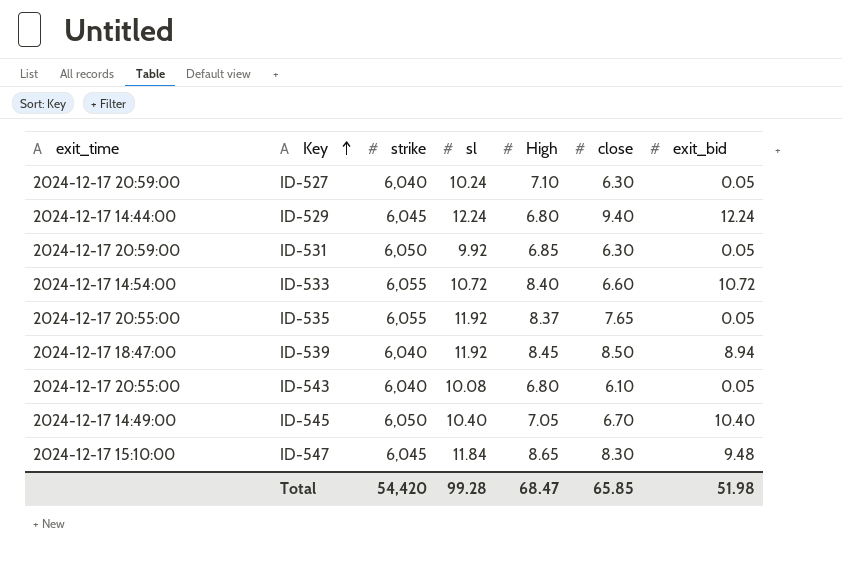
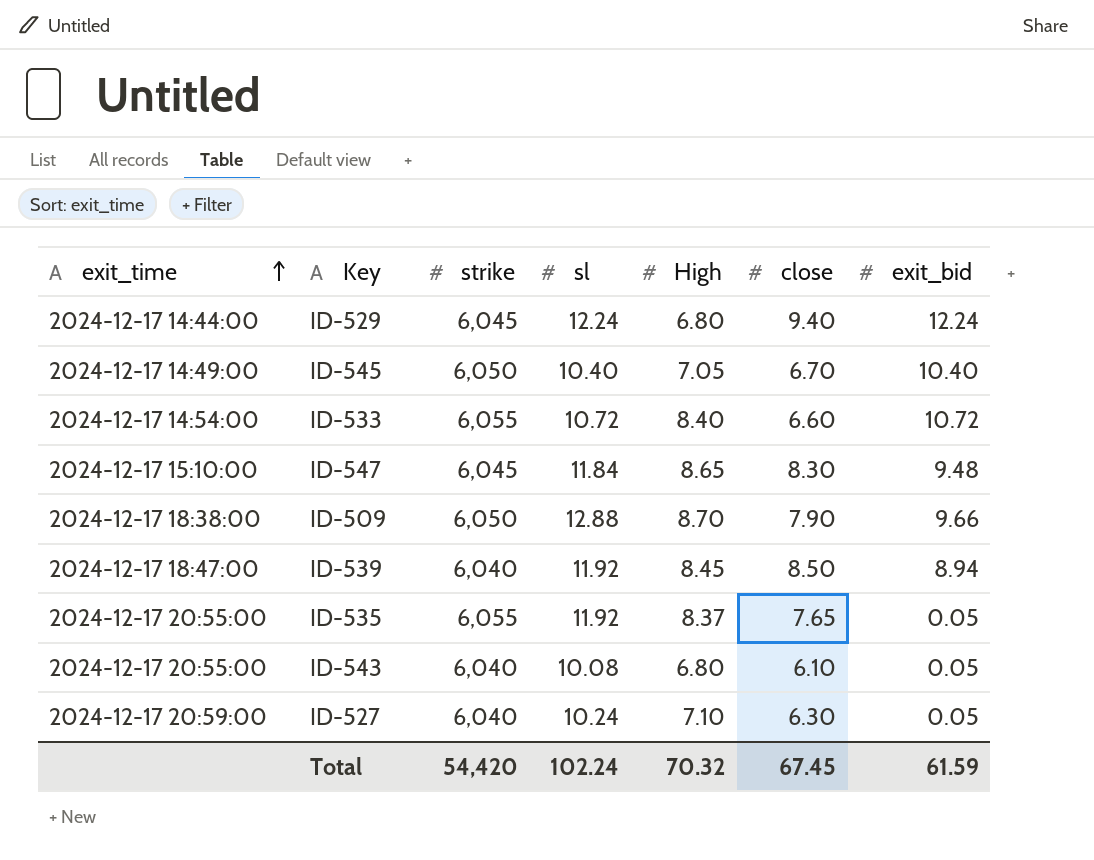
row order: Key ascending -> exit_time ascending
row ID-531: 2024-12-17 20:59:00 | 6,050 | 9.92 | 6.85 | 6.30 | 0.05 -> none
row ID-509: none -> 2024-12-17 18:38:00 | 6,050 | 12.88 | 8.70 | 7.90 | 9.66
Total | sl: 99.28 -> 102.24
Total | High: 68.47 -> 70.32
Total | close: 65.85 -> 67.45
Total | exit_bid: 51.98 -> 61.59

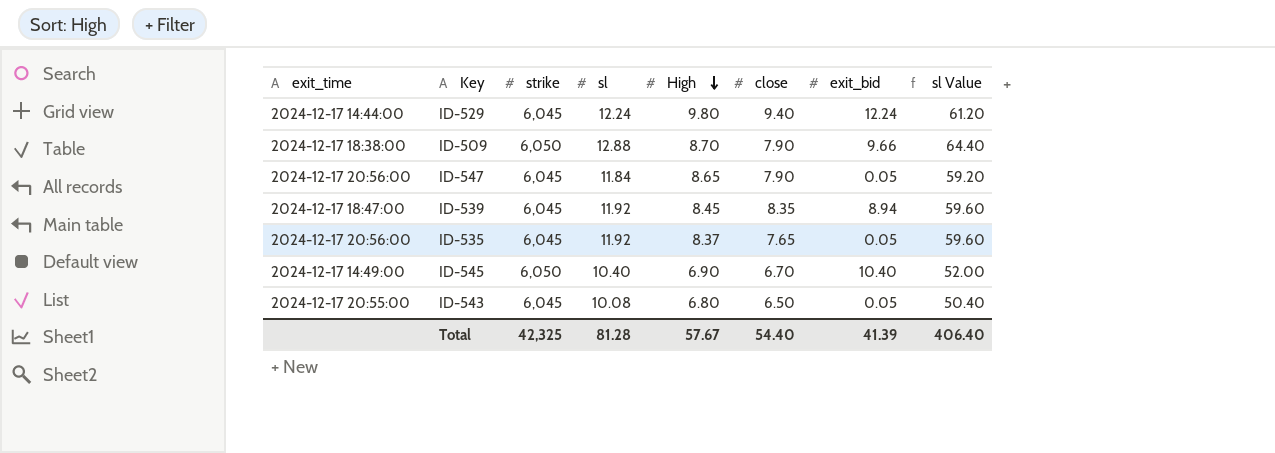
row order: exit_time ascending -> High descending
column sl Value | formula: none -> [sl] * 5
row ID-533: 2024-12-17 14:54:00 | 6,055 | 10.72 | 8.40 | 6.60 | 10.72 -> none
row ID-527: 2024-12-17 20:59:00 | 6,040 | 10.24 | 7.10 | 6.30 | 0.05 -> none
ID-529 | High: 6.80 -> 9.80
ID-547 | exit_time: 2024-12-17 15:10:00 -> 2024-12-17 20:56:00
ID-547 | close: 8.30 -> 7.90
ID-547 | exit_bid: 9.48 -> 0.05
ID-539 | strike: 6,040 -> 6,045
ID-539 | close: 8.50 -> 8.35
ID-535 | exit_time: 2024-12-17 20:55:00 -> 2024-12-17 20:56:00
ID-535 | strike: 6,055 -> 6,045
ID-545 | High: 7.05 -> 6.90
ID-543 | strike: 6,040 -> 6,045
ID-543 | close: 6.10 -> 6.50
Total | strike: 54,420 -> 42,325
Total | sl: 102.24 -> 81.28
Total | High: 70.32 -> 57.67
Total | close: 67.45 -> 54.40
Total | exit_bid: 61.59 -> 41.39

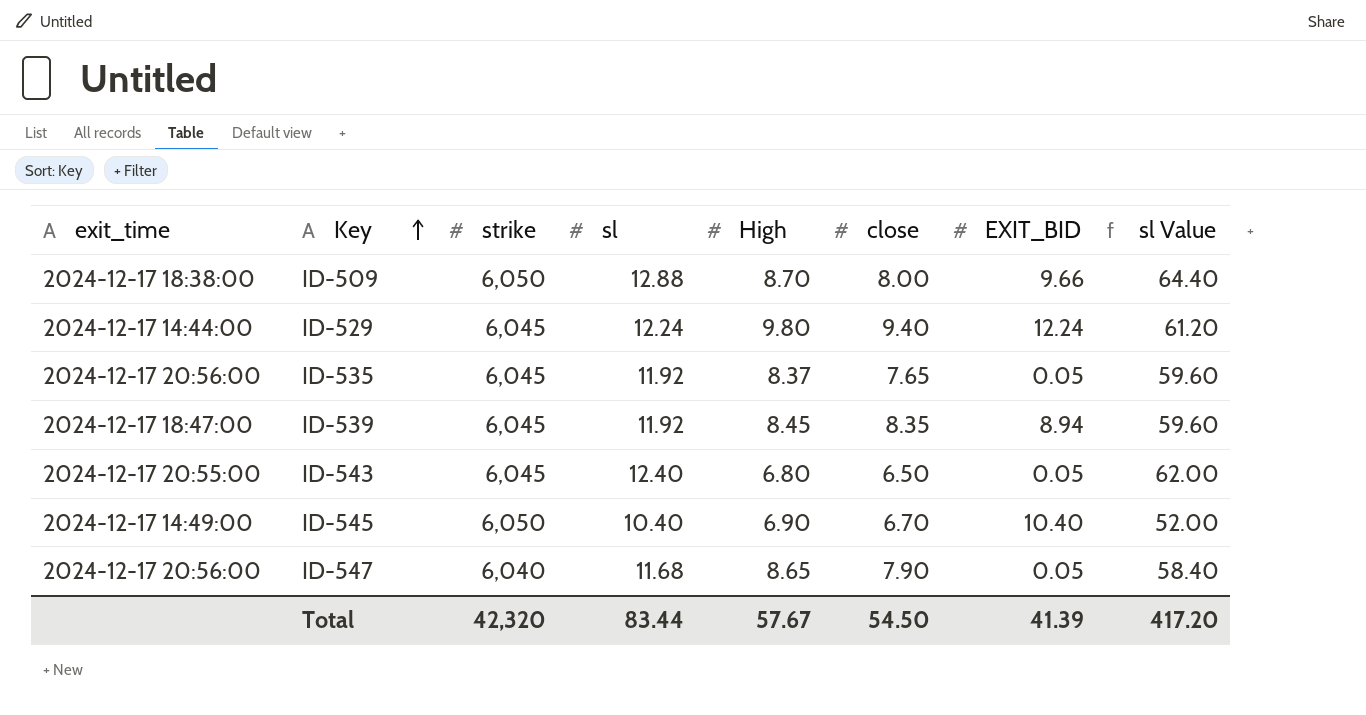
row order: High descending -> Key ascending
column name: exit_bid -> EXIT_BID
ID-509 | close: 7.90 -> 8.00
ID-543 | sl: 10.08 -> 12.40
ID-543 | sl Value: 50.40 -> 62.00
ID-547 | strike: 6,045 -> 6,040
ID-547 | sl: 11.84 -> 11.68
ID-547 | sl Value: 59.20 -> 58.40
Total | strike: 42,325 -> 42,320
Total | sl: 81.28 -> 83.44
Total | close: 54.40 -> 54.50
Total | sl Value: 406.40 -> 417.20

